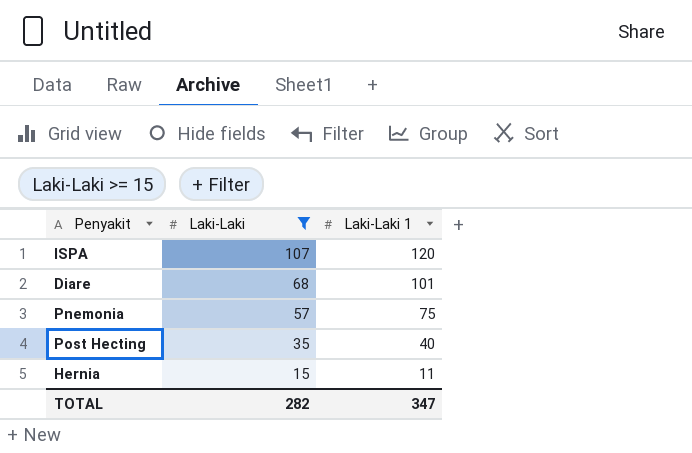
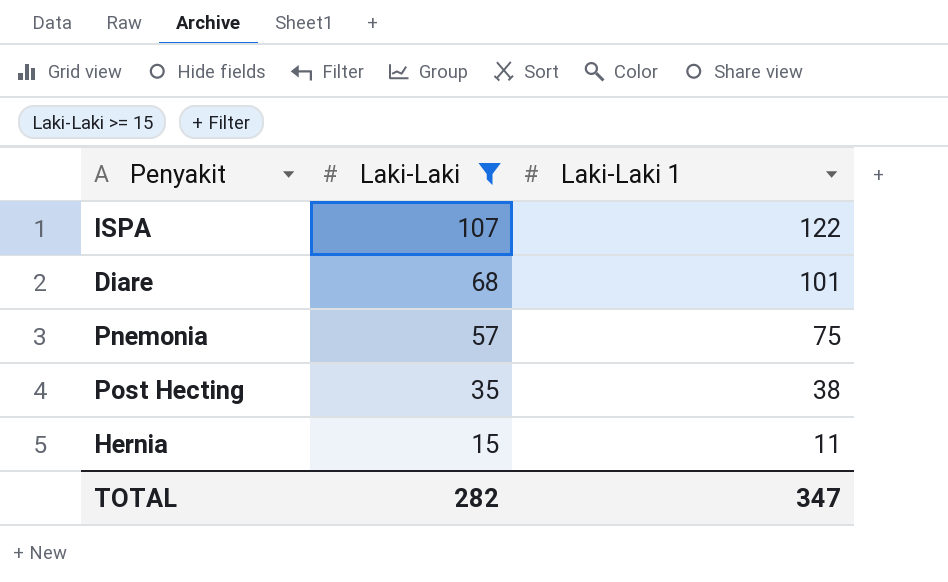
ISPA | Laki-Laki 1: 120 -> 122
Post Hecting | Laki-Laki 1: 40 -> 38

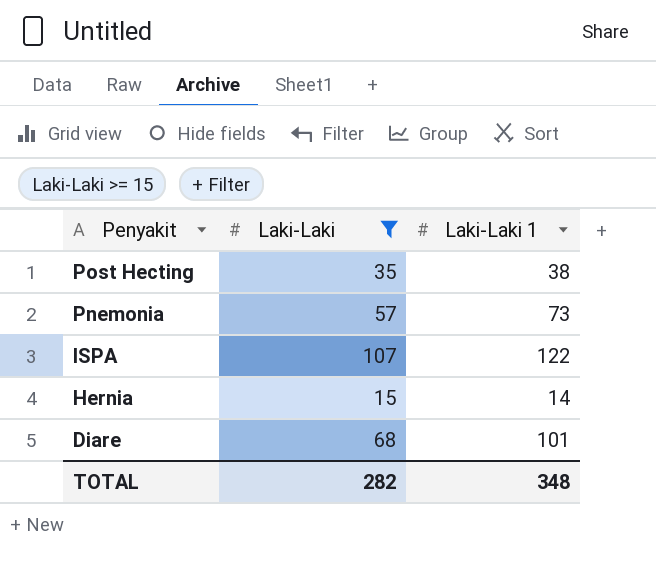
row order: Laki-Laki descending -> Penyakit descending
Pnemonia | Laki-Laki 1: 75 -> 73
Hernia | Laki-Laki 1: 11 -> 14
TOTAL | Laki-Laki 1: 347 -> 348

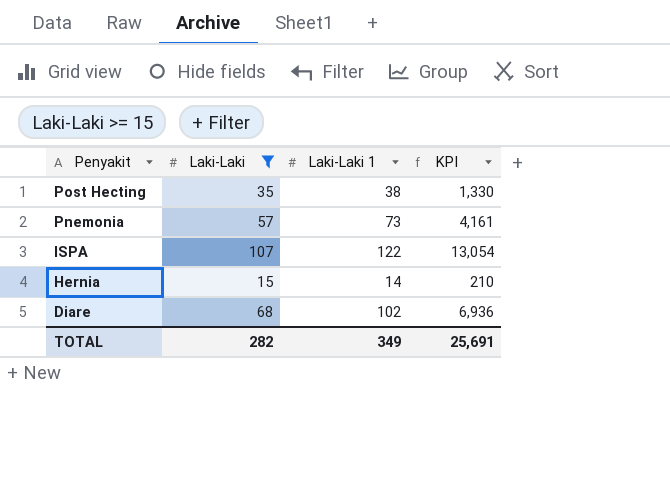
column KPI | formula: none -> [Laki-Laki] * [Laki-Laki 1]
Diare | Laki-Laki 1: 101 -> 102
TOTAL | Laki-Laki 1: 348 -> 349

